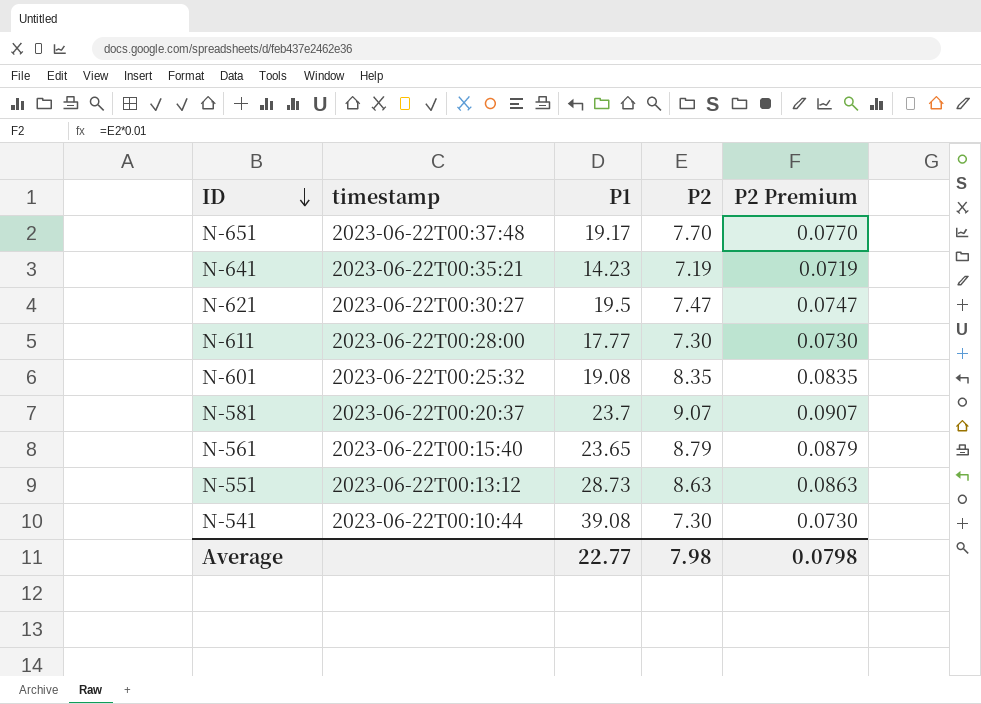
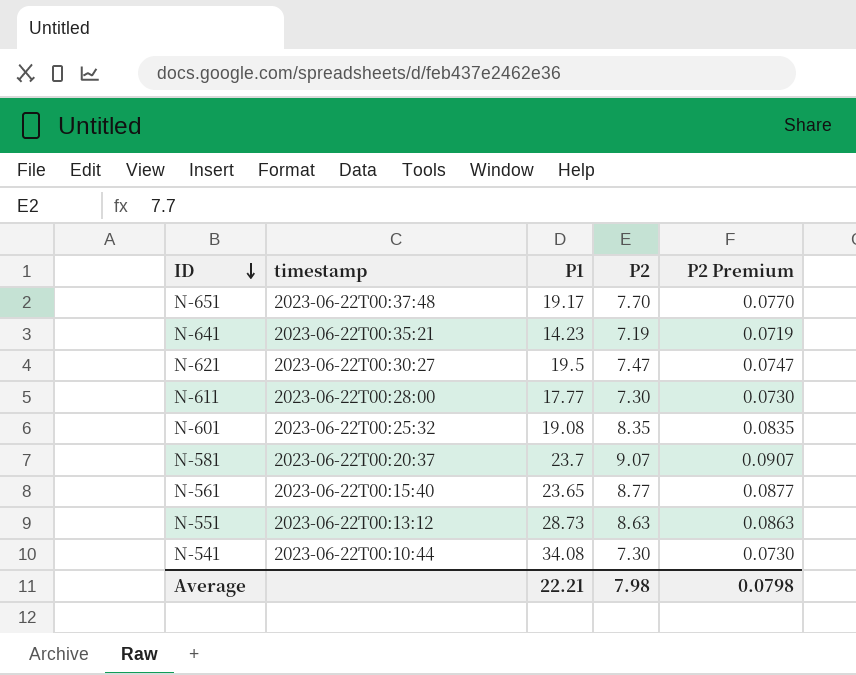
N-561 | P2: 8.79 -> 8.77
N-561 | P2 Premium: 0.0879 -> 0.0877
N-541 | P1: 39.08 -> 34.08
Average | P1: 22.77 -> 22.21

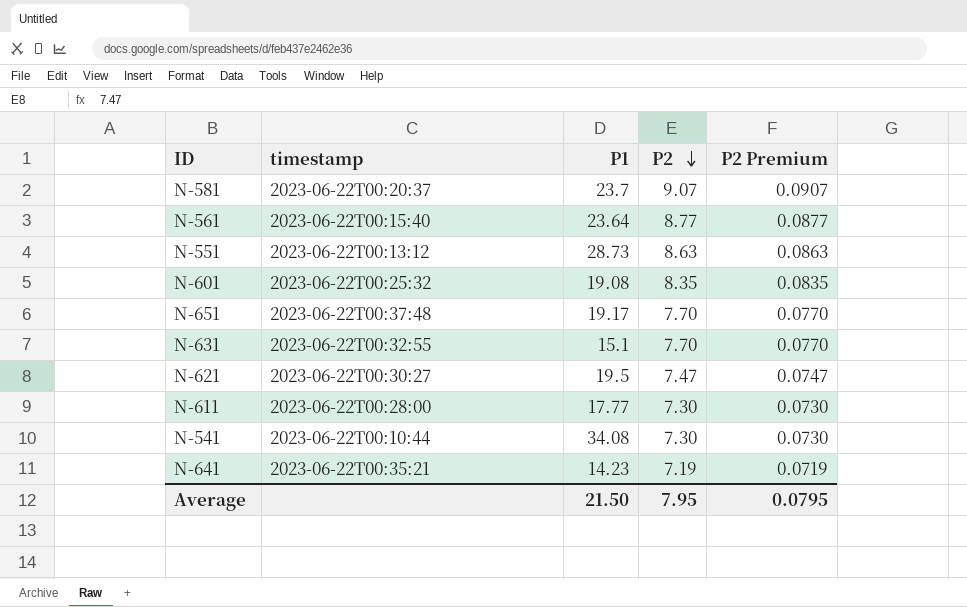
row order: ID descending -> P2 descending
N-561 | P1: 23.65 -> 23.64
row N-631: none -> 2023-06-22T00:32:55 | 15.1 | 7.70 | 0.0770
Average | P1: 22.21 -> 21.50
Average | P2: 7.98 -> 7.95
Average | P2 Premium: 0.0798 -> 0.0795

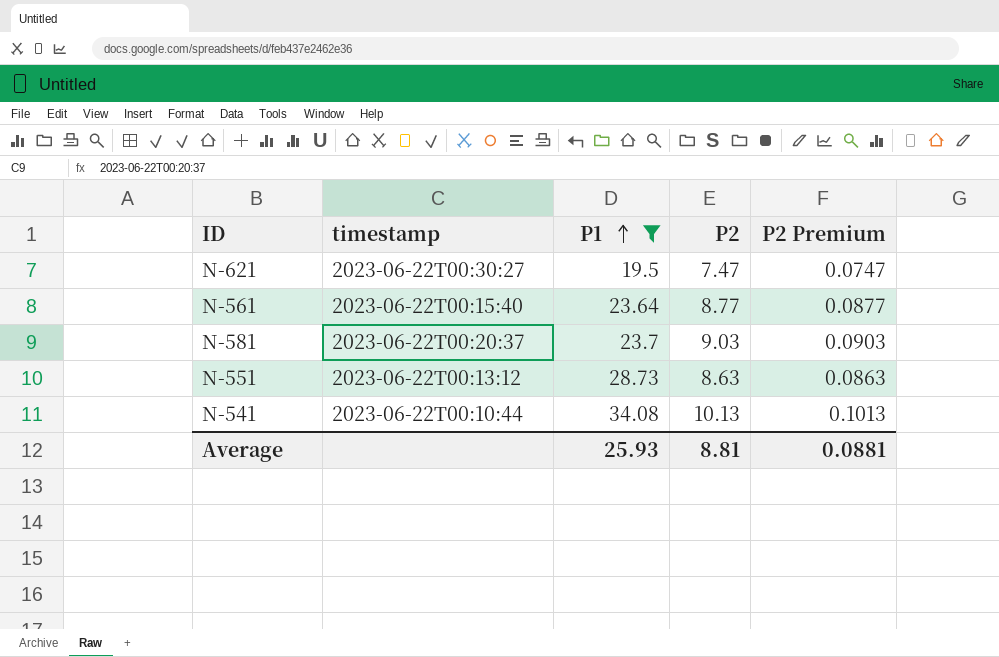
filter: none -> P1 >= 19.5
row order: P2 descending -> P1 ascending
N-581 | P2: 9.07 -> 9.03
N-581 | P2 Premium: 0.0907 -> 0.0903
N-541 | P2: 7.30 -> 10.13
N-541 | P2 Premium: 0.0730 -> 0.1013
Average | P1: 21.50 -> 25.93
Average | P2: 7.95 -> 8.81
Average | P2 Premium: 0.0795 -> 0.0881

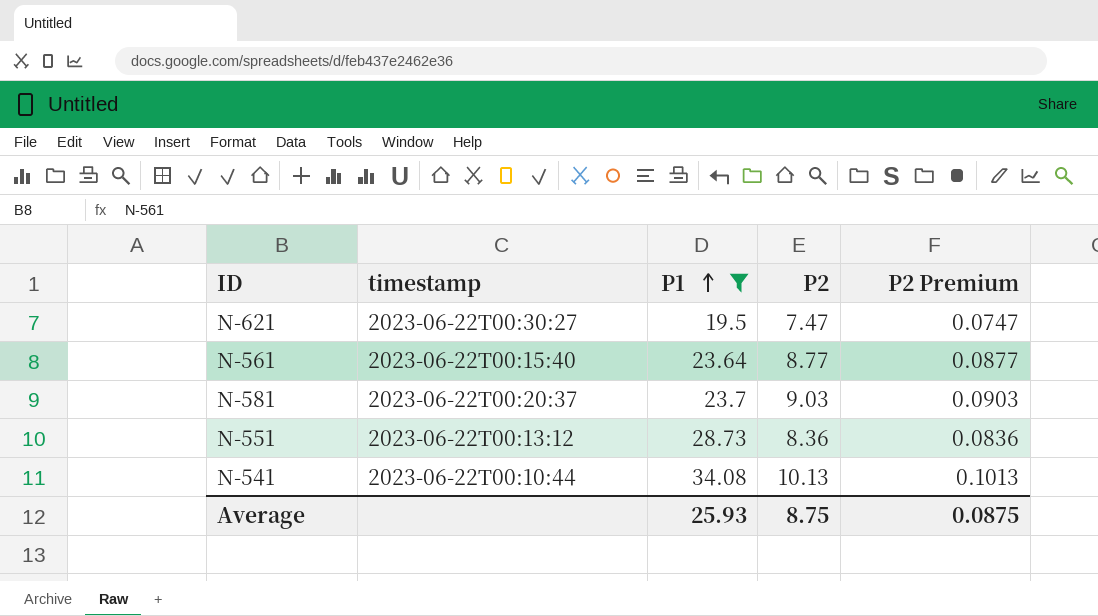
N-551 | P2: 8.63 -> 8.36
N-551 | P2 Premium: 0.0863 -> 0.0836
Average | P2: 8.81 -> 8.75
Average | P2 Premium: 0.0881 -> 0.0875

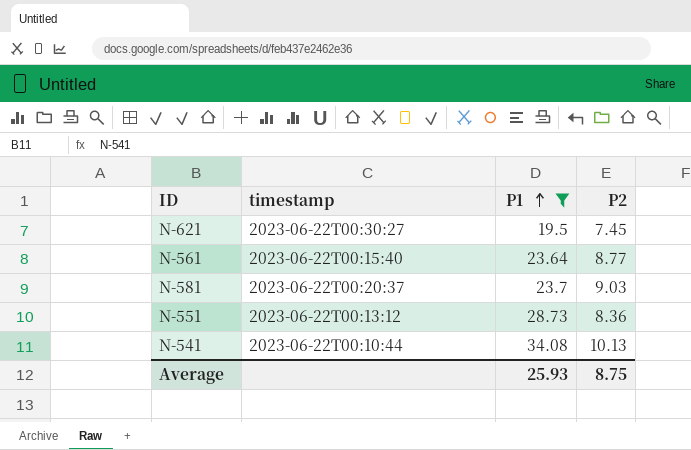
column P2 Premium | formula: [P2] * 0.01 -> none
N-621 | P2: 7.47 -> 7.45

